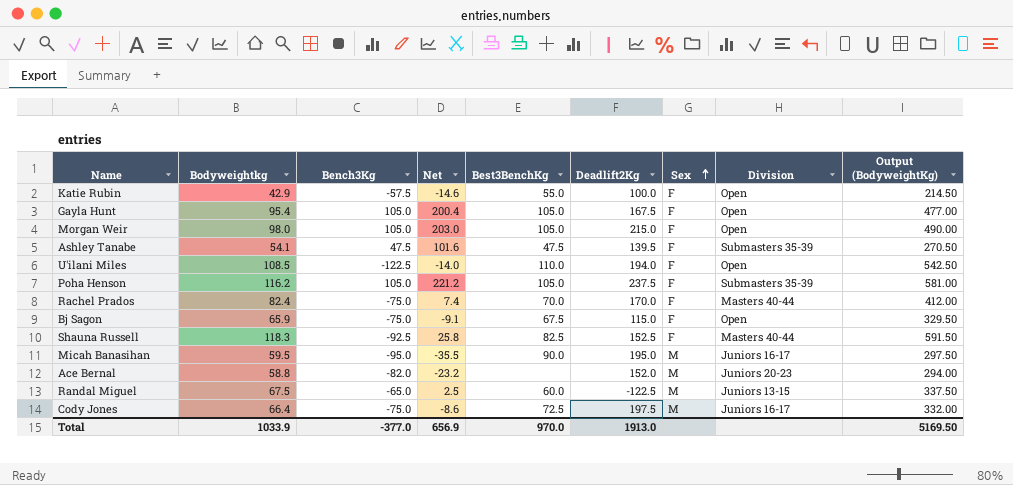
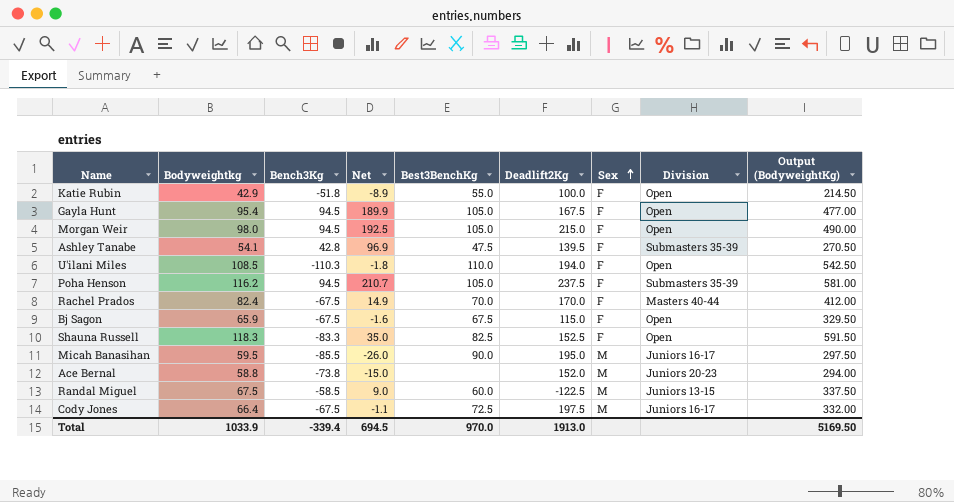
Katie Rubin | Bench3Kg: -57.5 -> -51.8
Katie Rubin | Net: -14.6 -> -8.9
Gayla Hunt | Bench3Kg: 105.0 -> 94.5
Gayla Hunt | Net: 200.4 -> 189.9
Morgan Weir | Bench3Kg: 105.0 -> 94.5
Morgan Weir | Net: 203.0 -> 192.5
Ashley Tanabe | Bench3Kg: 47.5 -> 42.8
Ashley Tanabe | Net: 101.6 -> 96.9
U'ilani Miles | Bench3Kg: -122.5 -> -110.3
U'ilani Miles | Net: -14.0 -> -1.8
Poha Henson | Bench3Kg: 105.0 -> 94.5
Poha Henson | Net: 221.2 -> 210.7
Rachel Prados | Bench3Kg: -75.0 -> -67.5
Rachel Prados | Net: 7.4 -> 14.9
Bj Sagon | Bench3Kg: -75.0 -> -67.5
Bj Sagon | Net: -9.1 -> -1.6
Shauna Russell | Bench3Kg: -92.5 -> -83.3
Shauna Russell | Net: 25.8 -> 35.0
Shauna Russell | Division: Masters 40-44 -> Open
Micah Banasihan | Bench3Kg: -95.0 -> -85.5
Micah Banasihan | Net: -35.5 -> -26.0
Ace Bernal | Bench3Kg: -82.0 -> -73.8
Ace Bernal | Net: -23.2 -> -15.0
Randal Miguel | Bench3Kg: -65.0 -> -58.5
Randal Miguel | Net: 2.5 -> 9.0
Cody Jones | Bench3Kg: -75.0 -> -67.5
Cody Jones | Net: -8.6 -> -1.1
Total | Bench3Kg: -377.0 -> -339.4
Total | Net: 656.9 -> 694.5

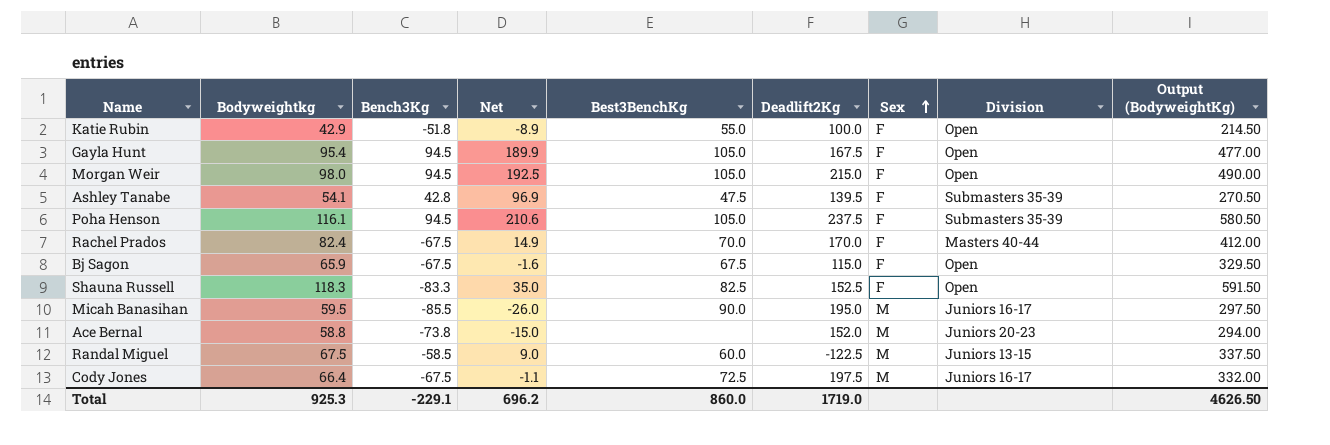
row U'ilani Miles: 108.5 | -110.3 | -1.8 | 110.0 | 194.0 | F | Open | 542.50 -> none
Poha Henson | Bodyweightkg: 116.2 -> 116.1
Poha Henson | Net: 210.7 -> 210.6
Poha Henson | Output (BodyweightKg): 581.00 -> 580.50
Total | Bodyweightkg: 1033.9 -> 925.3
Total | Bench3Kg: -339.4 -> -229.1
Total | Net: 694.5 -> 696.2
Total | Best3BenchKg: 970.0 -> 860.0
Total | Deadlift2Kg: 1913.0 -> 1719.0
Total | Output (BodyweightKg): 5169.50 -> 4626.50

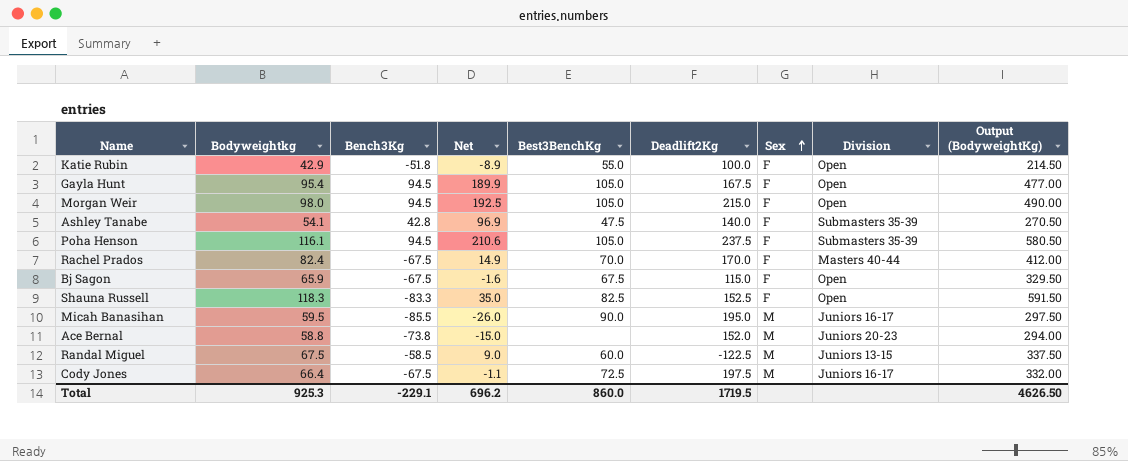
Ashley Tanabe | Deadlift2Kg: 139.5 -> 140.0
Total | Deadlift2Kg: 1719.0 -> 1719.5

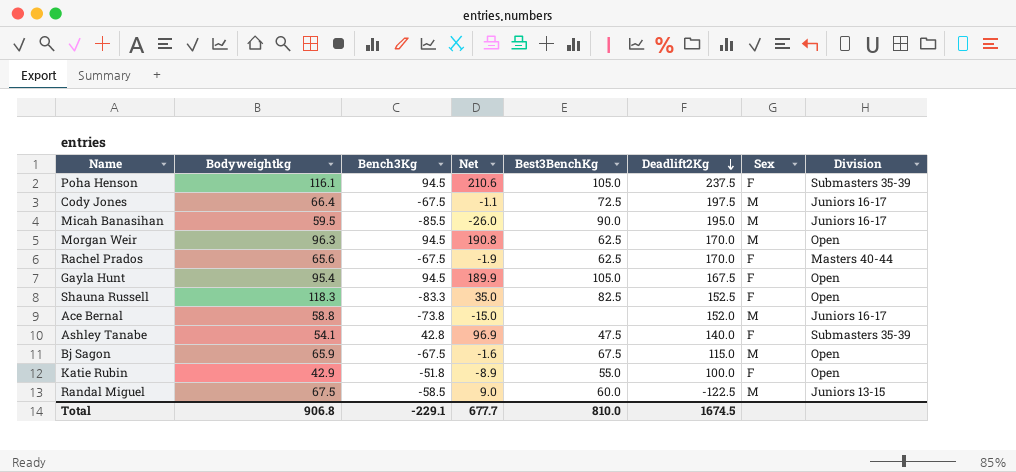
row order: Sex ascending -> Deadlift2Kg descending
column Output (BodyweightKg) | formula: [Bodyweightkg] * 5 -> none
Morgan Weir | Bodyweightkg: 98.0 -> 96.3
Morgan Weir | Net: 192.5 -> 190.8
Morgan Weir | Best3BenchKg: 105.0 -> 62.5
Morgan Weir | Deadlift2Kg: 215.0 -> 170.0
Morgan Weir | Sex: F -> M
Rachel Prados | Bodyweightkg: 82.4 -> 65.6
Rachel Prados | Net: 14.9 -> -1.9
Rachel Prados | Best3BenchKg: 70.0 -> 62.5
Ace Bernal | Division: Juniors 20-23 -> Juniors 16-17
Bj Sagon | Sex: F -> M
Total | Bodyweightkg: 925.3 -> 906.8
Total | Net: 696.2 -> 677.7
Total | Best3BenchKg: 860.0 -> 810.0
Total | Deadlift2Kg: 1719.5 -> 1674.5

